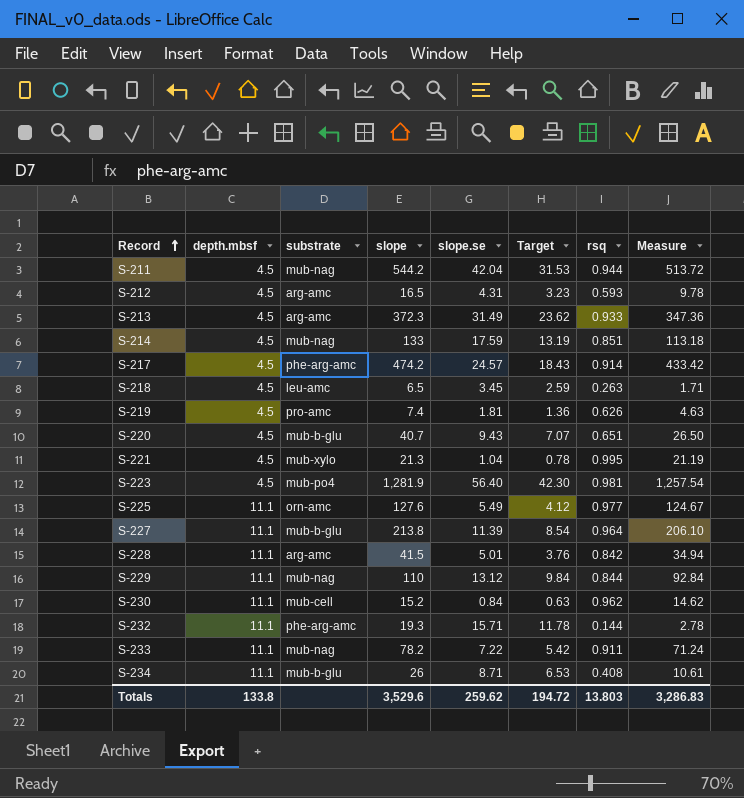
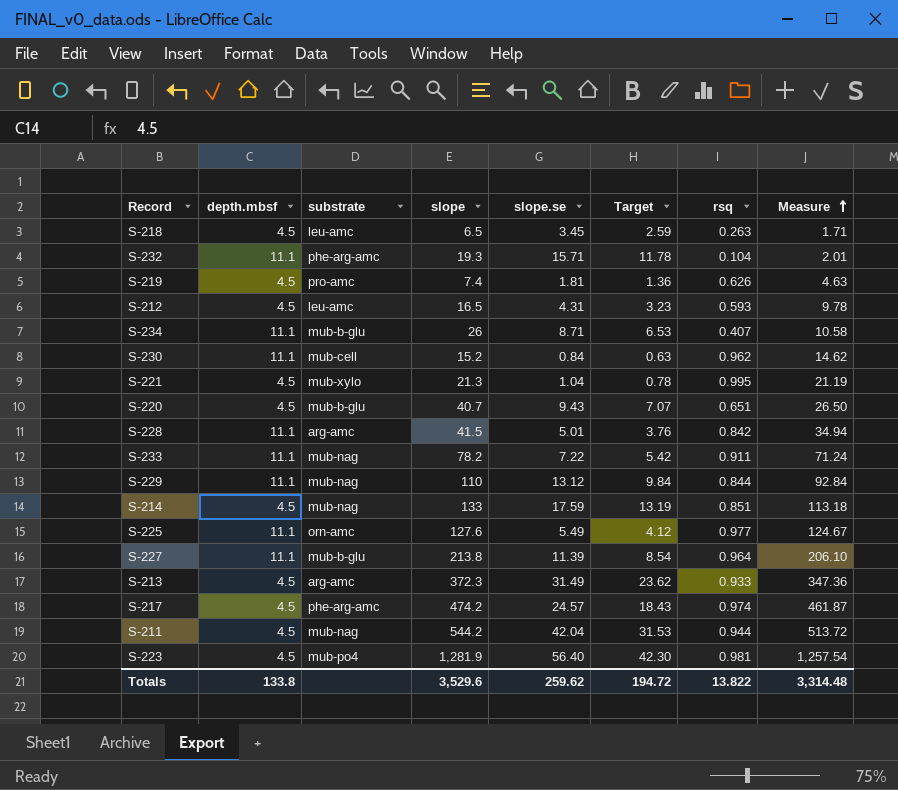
row order: Record ascending -> Measure ascending
S-232 | rsq: 0.144 -> 0.104
S-232 | Measure: 2.78 -> 2.01
S-212 | substrate: arg-amc -> leu-amc
S-234 | rsq: 0.408 -> 0.407
S-234 | Measure: 10.61 -> 10.58
S-217 | rsq: 0.914 -> 0.974
S-217 | Measure: 433.42 -> 461.87
Totals | rsq: 13.803 -> 13.822
Totals | Measure: 3,286.83 -> 3,314.48

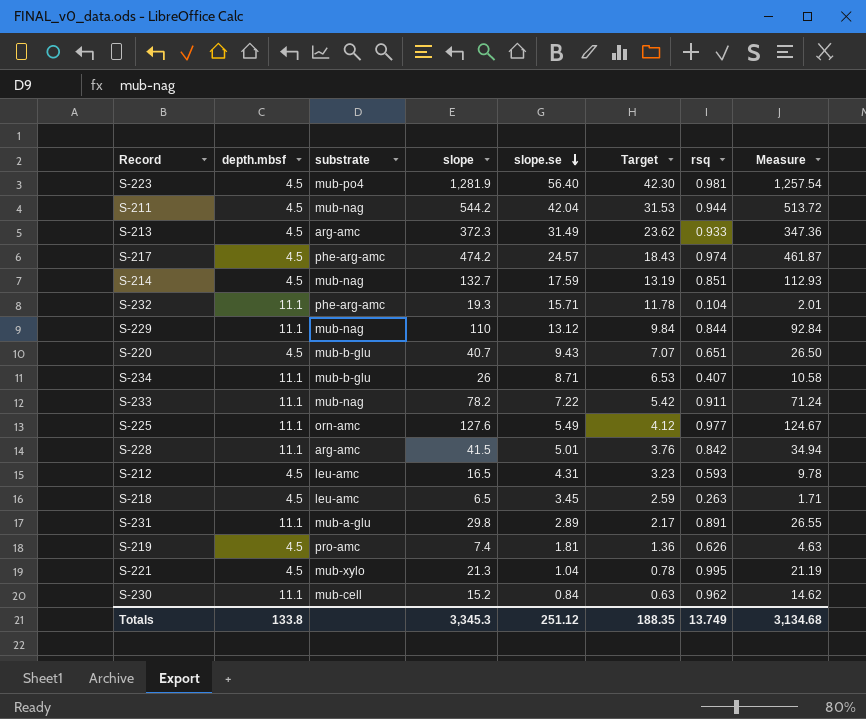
row order: Measure ascending -> slope.se descending
row S-227: 11.1 | mub-b-glu | 213.8 | 11.39 | 8.54 | 0.964 | 206.10 -> none
S-214 | slope: 133 -> 132.7
S-214 | Measure: 113.18 -> 112.93
row S-231: none -> 11.1 | mub-a-glu | 29.8 | 2.89 | 2.17 | 0.891 | 26.55
Totals | slope: 3,529.6 -> 3,345.3
Totals | slope.se: 259.62 -> 251.12
Totals | Target: 194.72 -> 188.35
Totals | rsq: 13.822 -> 13.749
Totals | Measure: 3,314.48 -> 3,134.68

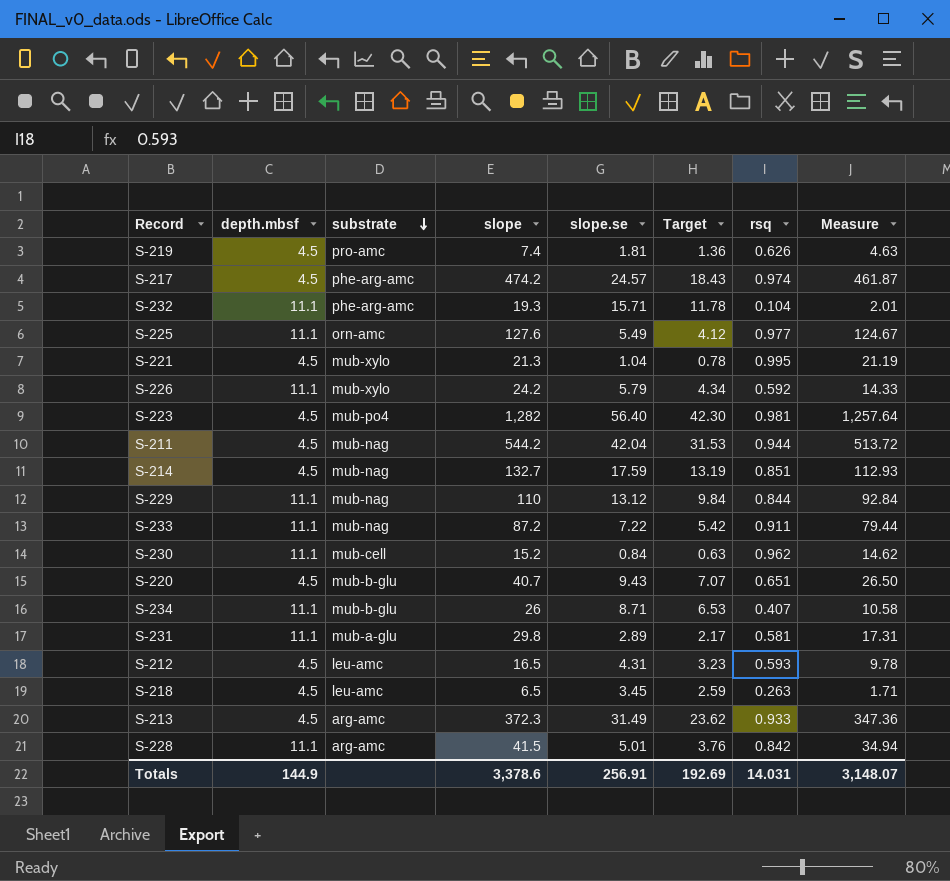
row order: slope.se descending -> substrate descending
row S-226: none -> 11.1 | mub-xylo | 24.2 | 5.79 | 4.34 | 0.592 | 14.33
S-223 | slope: 1,281.9 -> 1,282
S-223 | Measure: 1,257.54 -> 1,257.64
S-233 | slope: 78.2 -> 87.2
S-233 | Measure: 71.24 -> 79.44
S-231 | rsq: 0.891 -> 0.581
S-231 | Measure: 26.55 -> 17.31
Totals | depth.mbsf: 133.8 -> 144.9
Totals | slope: 3,345.3 -> 3,378.6
Totals | slope.se: 251.12 -> 256.91
Totals | Target: 188.35 -> 192.69
Totals | rsq: 13.749 -> 14.031
Totals | Measure: 3,134.68 -> 3,148.07

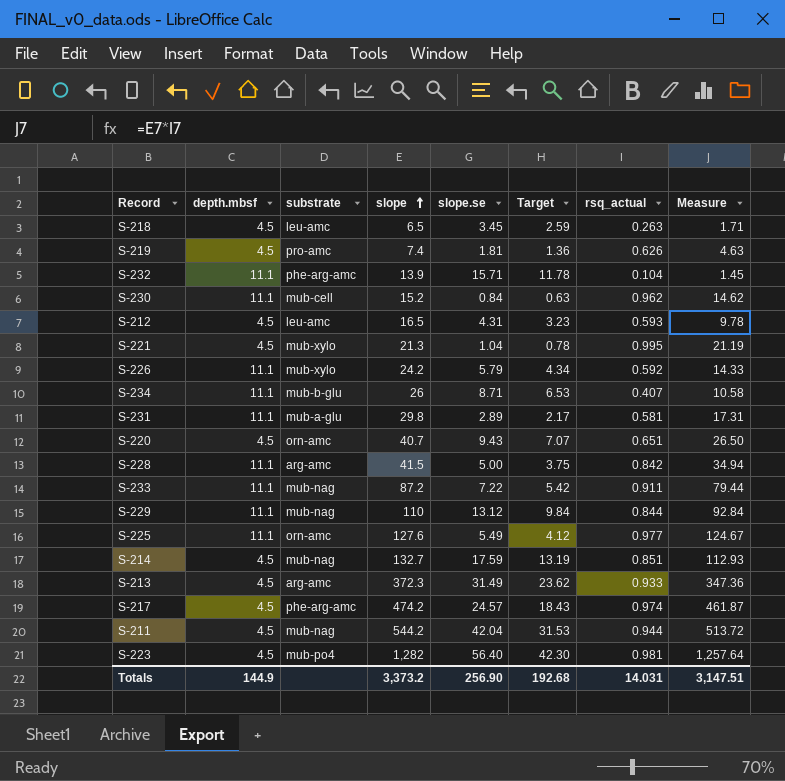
row order: substrate descending -> slope ascending
column name: rsq -> rsq_actual
S-232 | slope: 19.3 -> 13.9
S-232 | Measure: 2.01 -> 1.45
S-220 | substrate: mub-b-glu -> orn-amc
S-228 | slope.se: 5.01 -> 5.00
S-228 | Target: 3.76 -> 3.75
Totals | slope: 3,378.6 -> 3,373.2
Totals | slope.se: 256.91 -> 256.90
Totals | Target: 192.69 -> 192.68
Totals | Measure: 3,148.07 -> 3,147.51

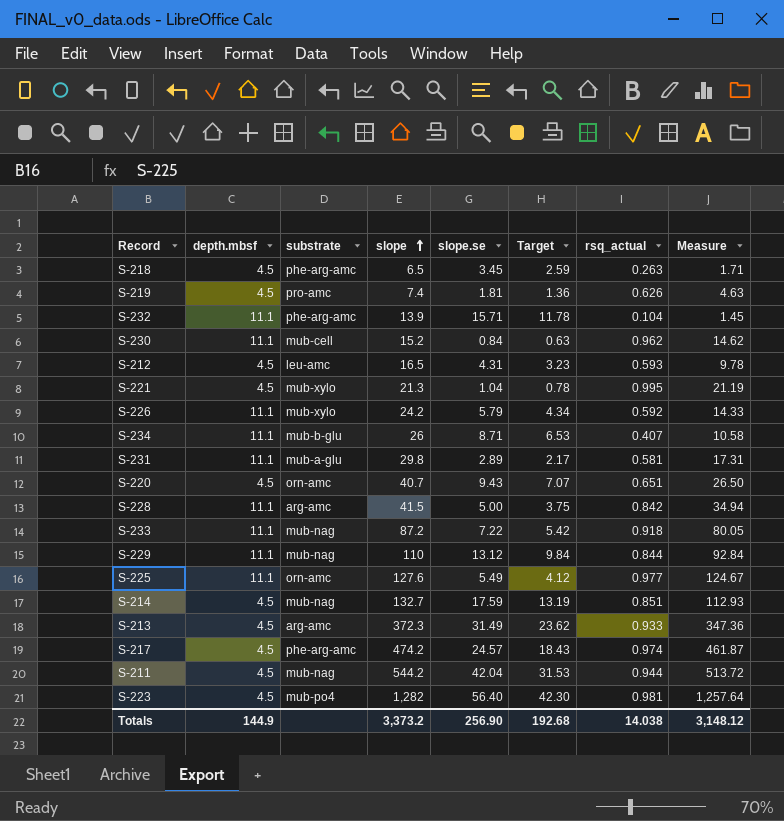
S-218 | substrate: leu-amc -> phe-arg-amc
S-233 | rsq_actual: 0.911 -> 0.918
S-233 | Measure: 79.44 -> 80.05
Totals | rsq_actual: 14.031 -> 14.038
Totals | Measure: 3,147.51 -> 3,148.12

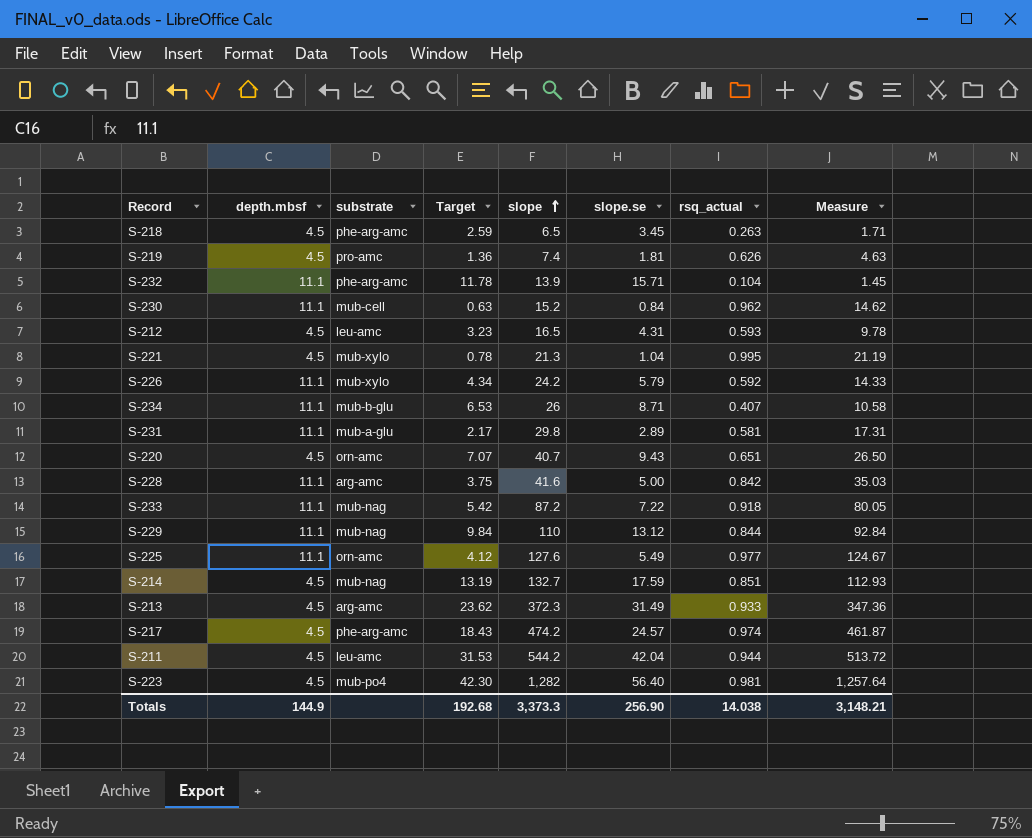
column Target | position: 6 -> 4
S-228 | slope: 41.5 -> 41.6
S-228 | Measure: 34.94 -> 35.03
S-211 | substrate: mub-nag -> leu-amc
Totals | slope: 3,373.2 -> 3,373.3
Totals | Measure: 3,148.12 -> 3,148.21

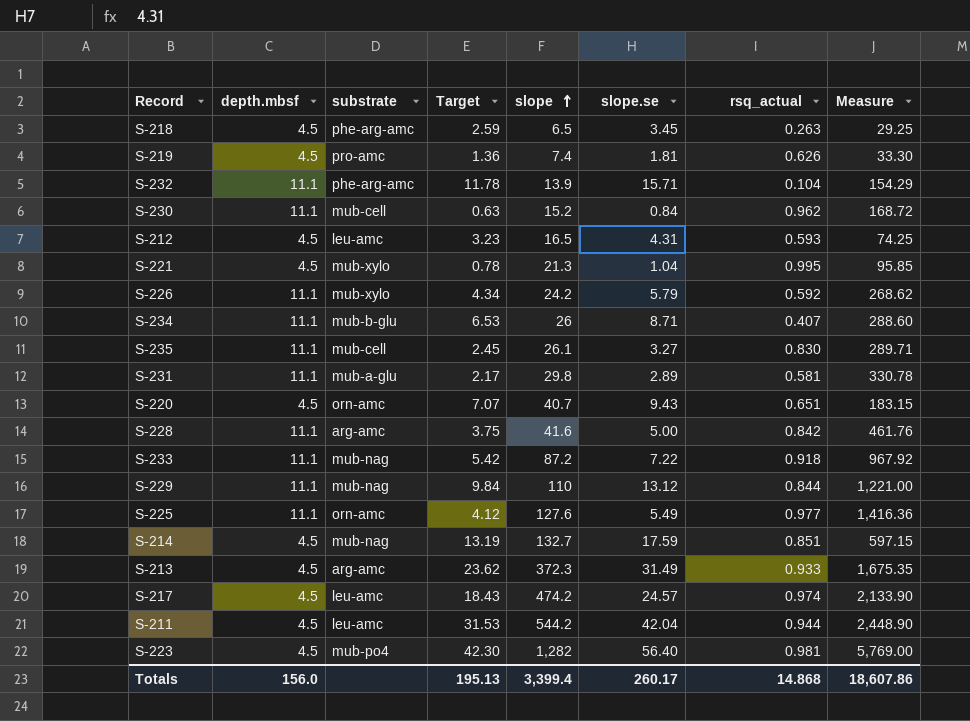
column Measure | formula: [slope] * [rsq_actual] -> [depth.mbsf] * [slope]
row S-235: none -> 11.1 | mub-cell | 2.45 | 26.1 | 3.27 | 0.830 | 289.71
S-217 | substrate: phe-arg-amc -> leu-amc
Totals | depth.mbsf: 144.9 -> 156.0
Totals | Target: 192.68 -> 195.13
Totals | slope: 3,373.3 -> 3,399.4
Totals | slope.se: 256.90 -> 260.17
Totals | rsq_actual: 14.038 -> 14.868
Totals | Measure: 3,148.21 -> 18,607.86

